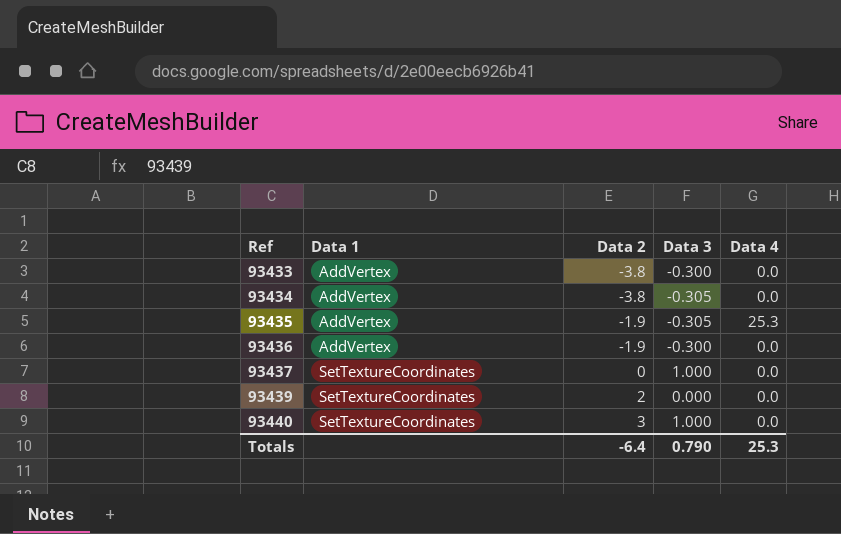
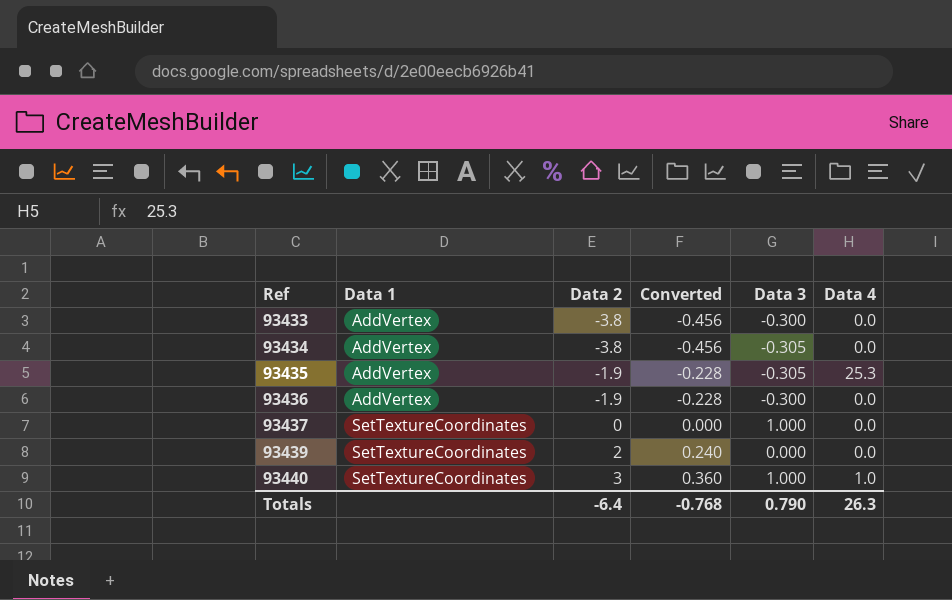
column Converted | formula: none -> [Data 2] * 0.12
93440 | Data 4: 0.0 -> 1.0
Totals | Data 4: 25.3 -> 26.3

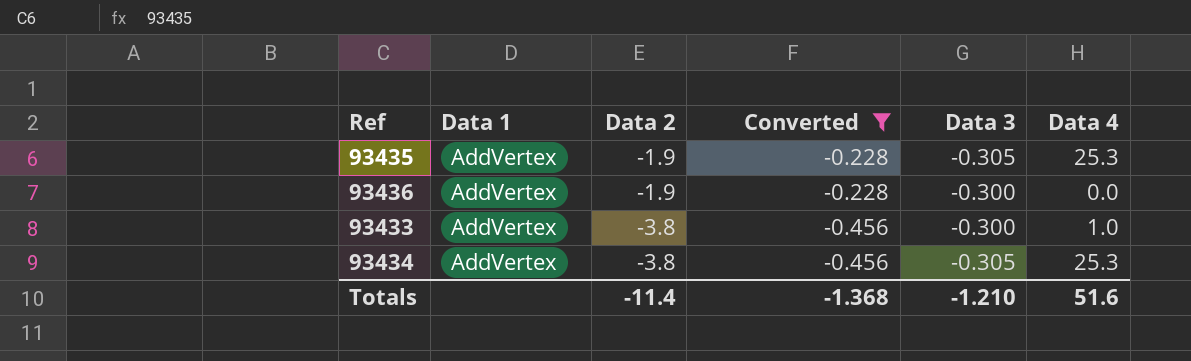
filter: none -> Converted <= -0.228
row order: Ref ascending -> Data 2 descending
93433 | Data 4: 0.0 -> 1.0
93434 | Data 4: 0.0 -> 25.3
Totals | Data 2: -6.4 -> -11.4
Totals | Converted: -0.768 -> -1.368
Totals | Data 3: 0.790 -> -1.210
Totals | Data 4: 26.3 -> 51.6

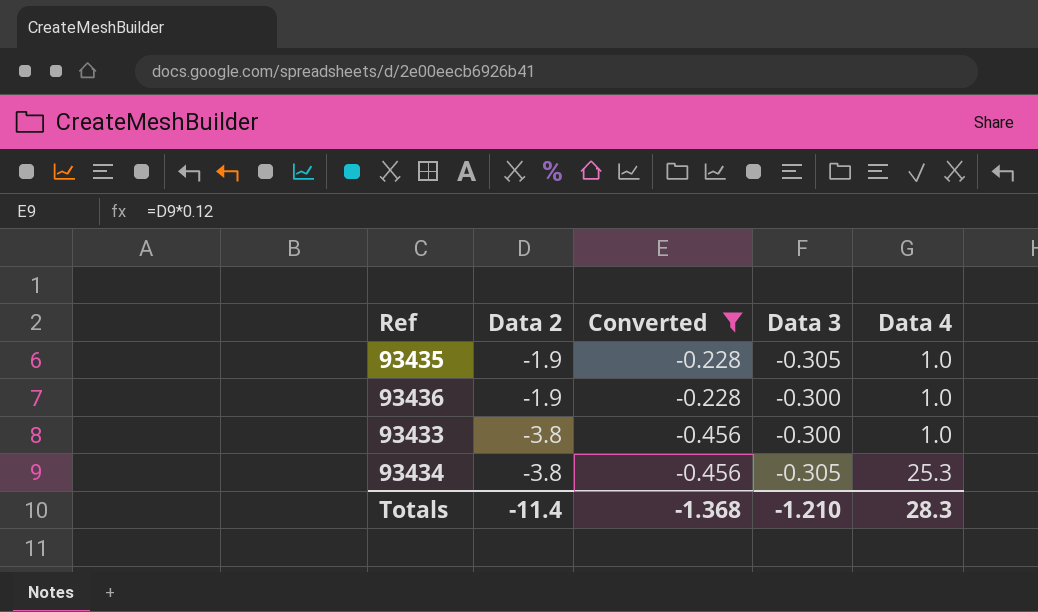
column Data 1 | position: 2 -> none
93435 | Data 4: 25.3 -> 1.0
93436 | Data 4: 0.0 -> 1.0
Totals | Data 4: 51.6 -> 28.3

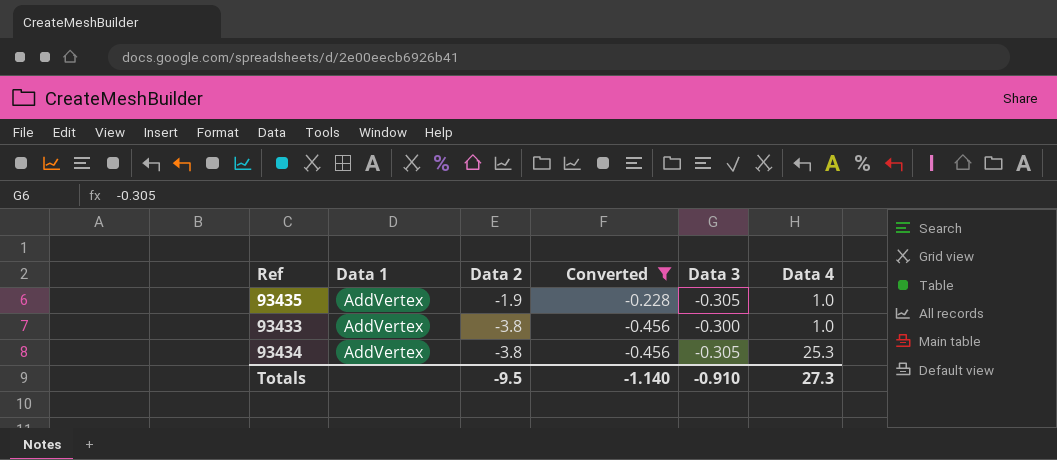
column Data 1 | position: none -> 2
row 93436: -1.9 | -0.228 | -0.300 | 1.0 -> none
Totals | Data 2: -11.4 -> -9.5
Totals | Converted: -1.368 -> -1.140
Totals | Data 3: -1.210 -> -0.910
Totals | Data 4: 28.3 -> 27.3

